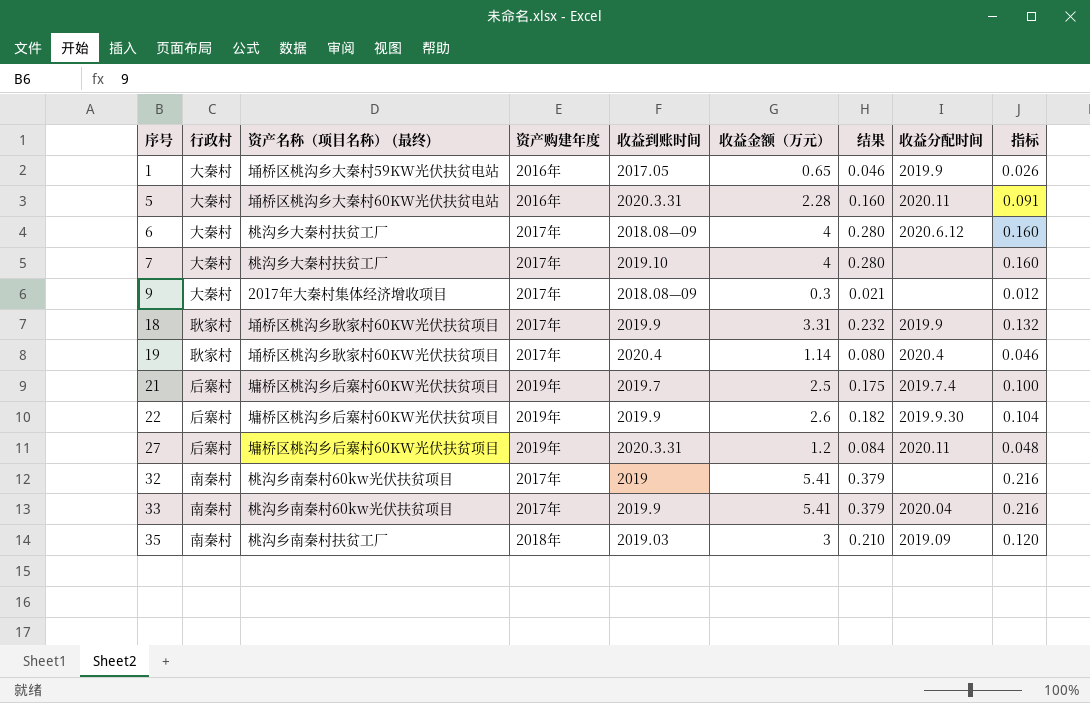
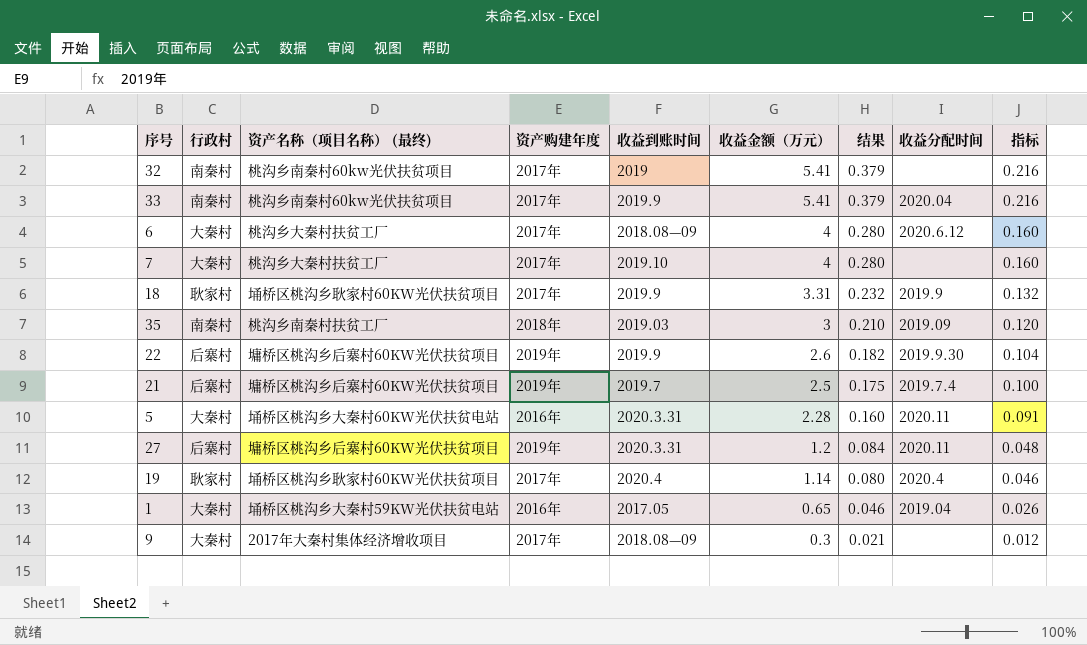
row order: 序号 ascending -> 收益金额（万元） descending
1 | 收益分配时间: 2019.9 -> 2019.04

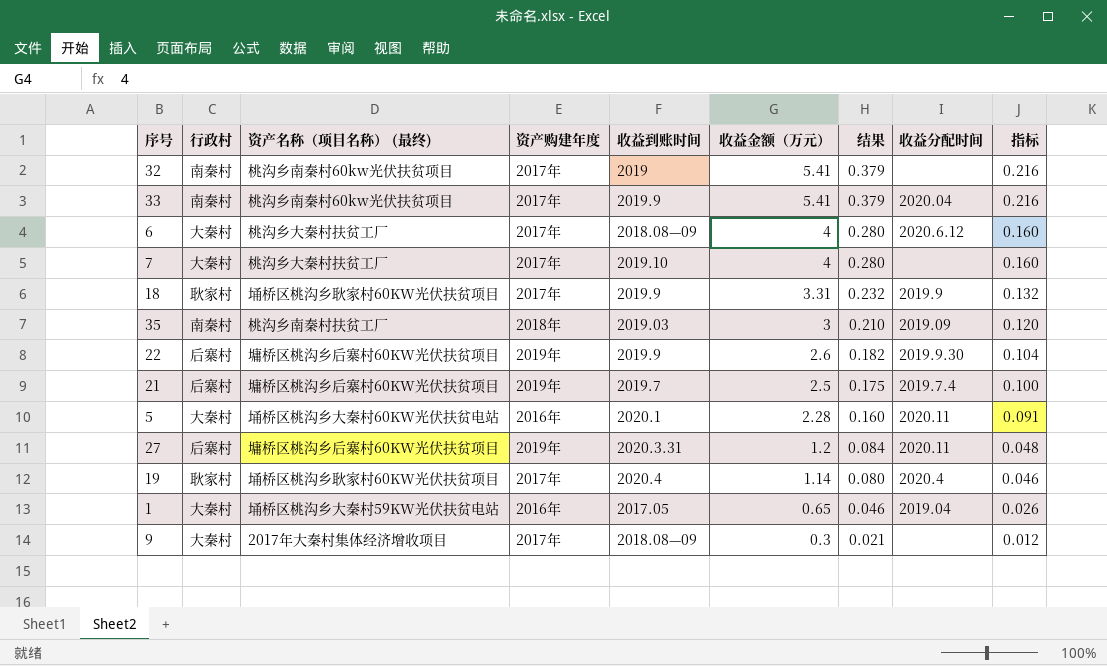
5 | 收益到账时间: 2020.3.31 -> 2020.1

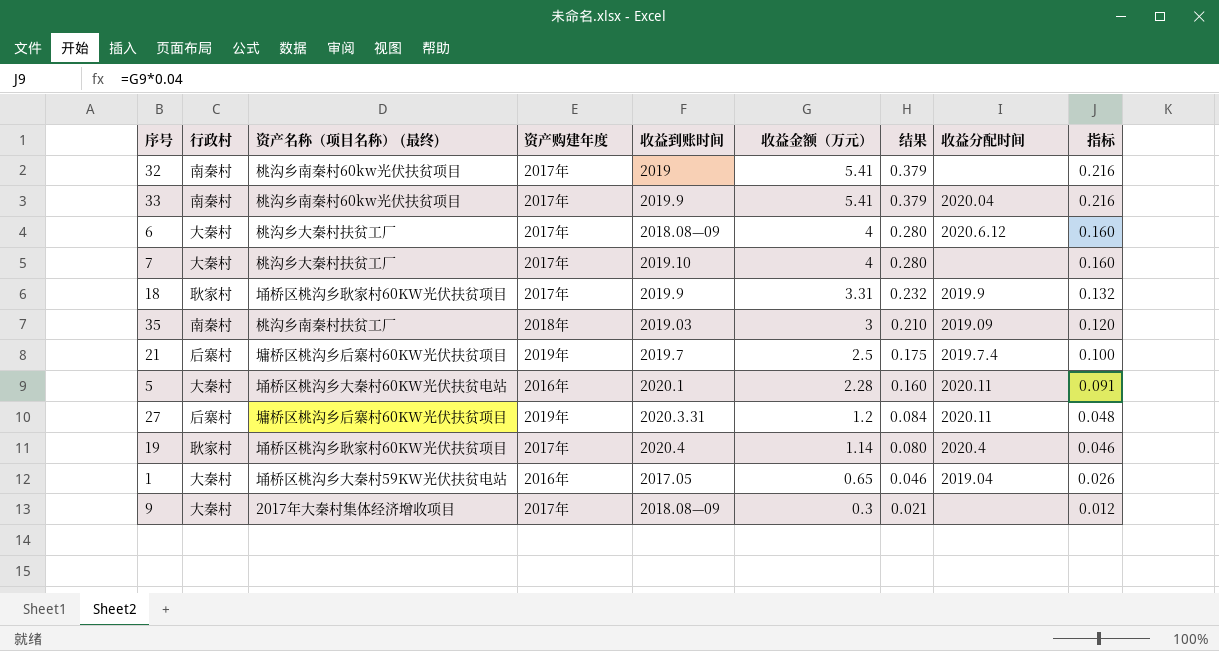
row 22: 后寨村 | 墉桥区桃沟乡后寨村60KW光伏扶贫项目 | 2019年 | 2019.9 | 2.6 | 0.182 | 2019.9.30 | 0.104 -> none

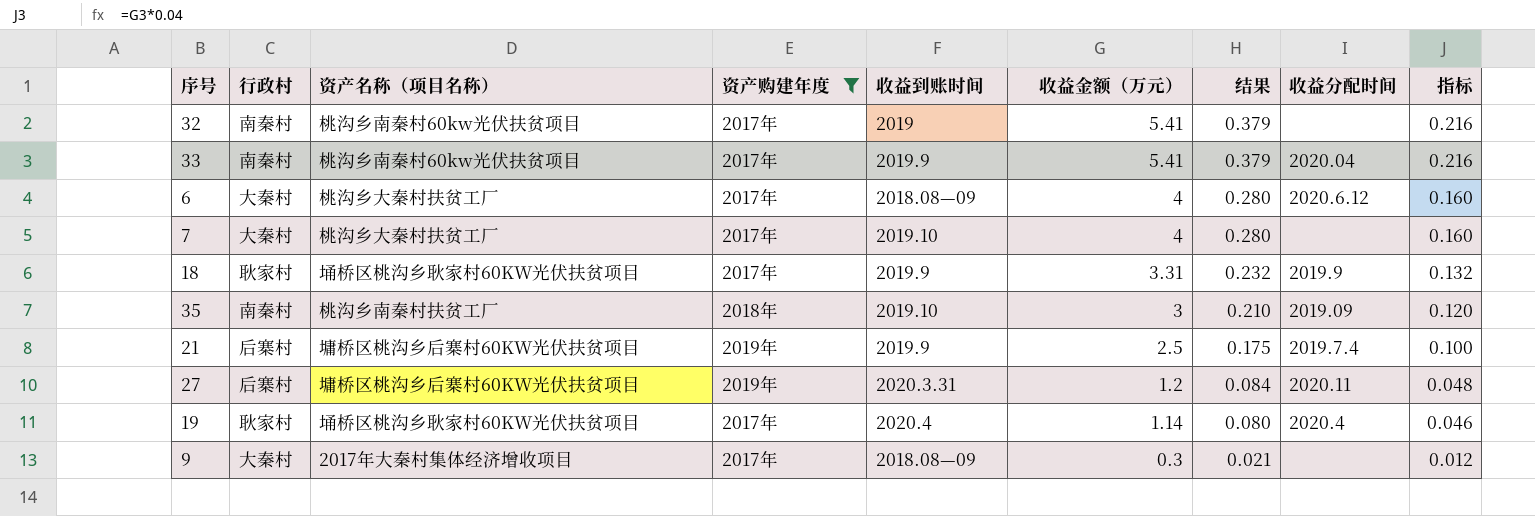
filter: none -> 资产购建年度 != 2016年
column name: 资产名称（项目名称） (最终) -> 资产名称（项目名称）
35 | 收益到账时间: 2019.03 -> 2019.10
21 | 收益到账时间: 2019.7 -> 2019.9

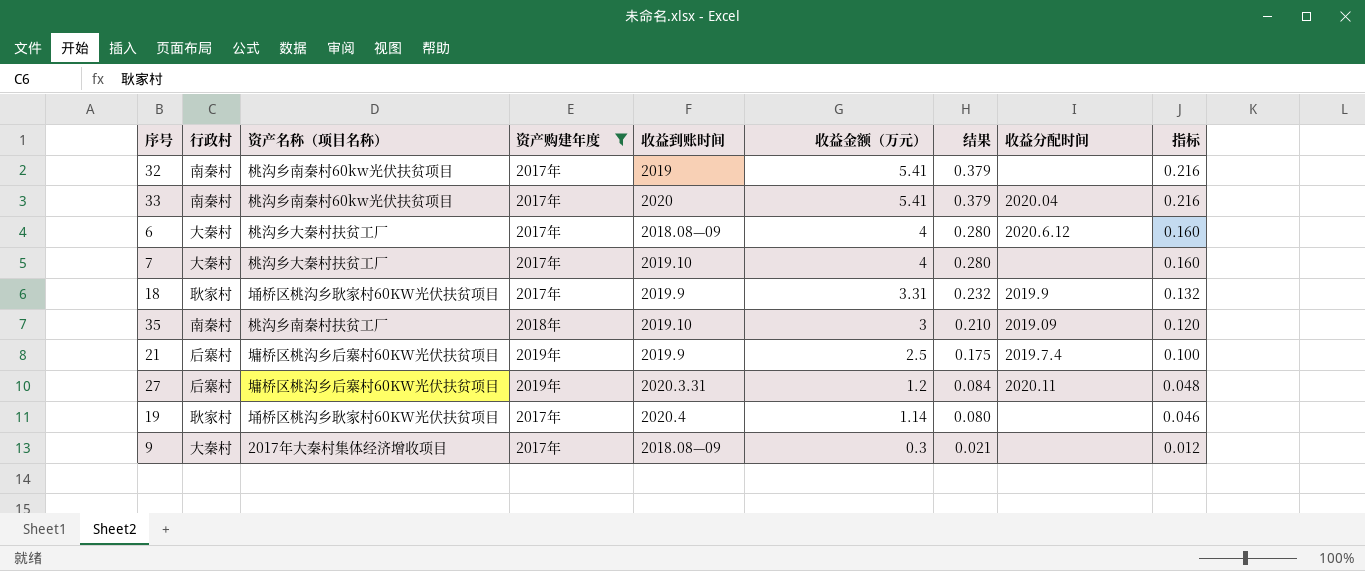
33 | 收益到账时间: 2019.9 -> 2020
19 | 收益分配时间: 2020.4 -> none

